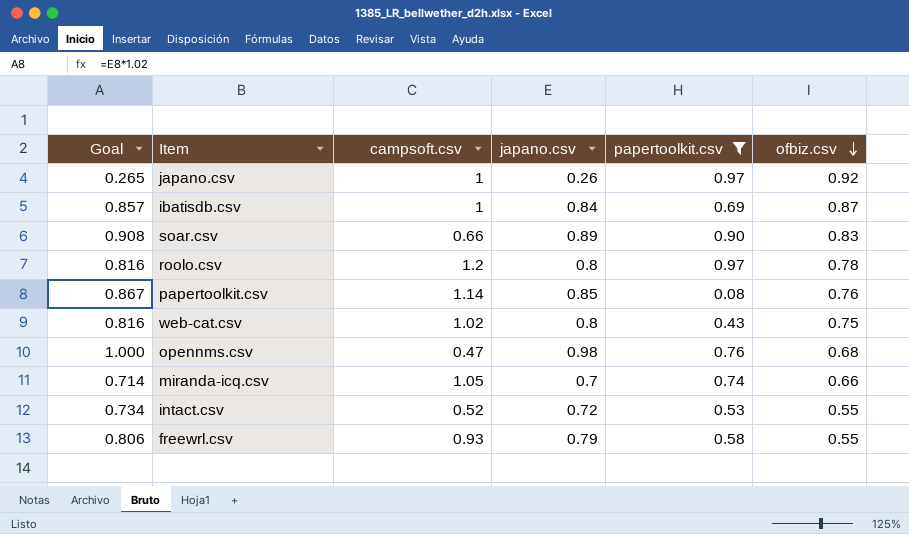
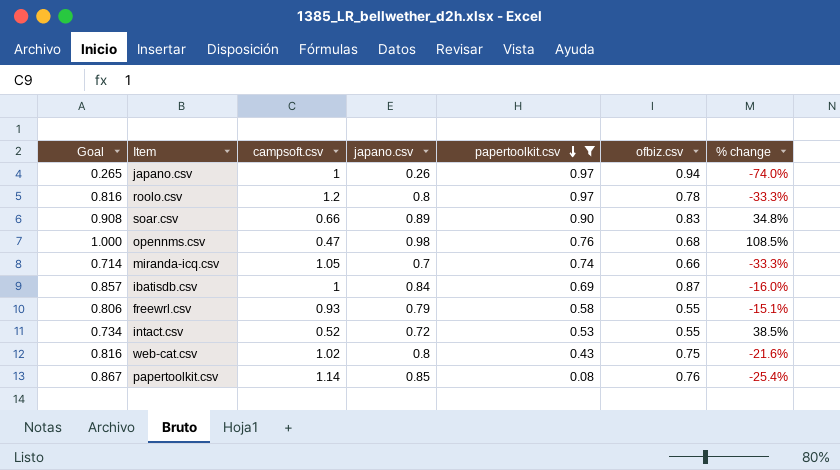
row order: ofbiz.csv descending -> papertoolkit.csv descending
column % change | formula: none -> ([japano.csv] - [campsoft.csv]) / [campsoft.csv]
japano.csv | ofbiz.csv: 0.92 -> 0.94

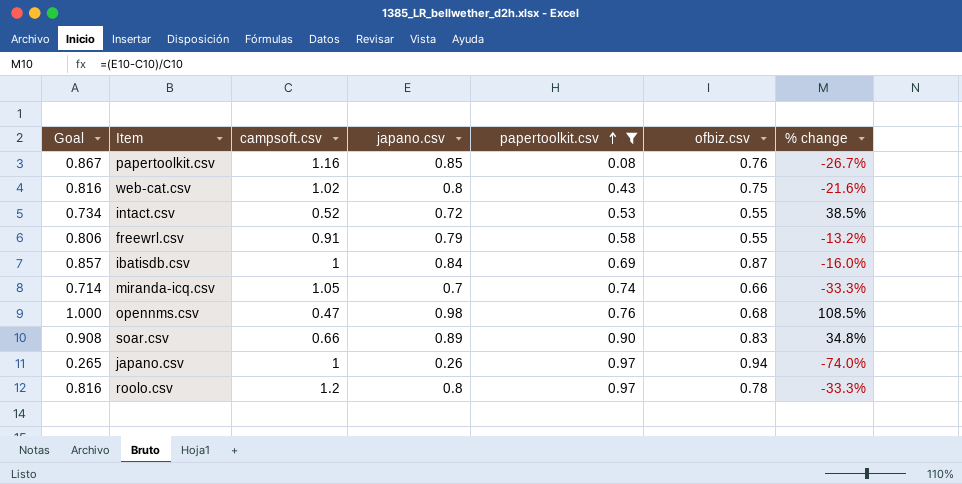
row order: papertoolkit.csv descending -> papertoolkit.csv ascending
papertoolkit.csv | campsoft.csv: 1.14 -> 1.16
papertoolkit.csv | % change: -25.4% -> -26.7%
freewrl.csv | campsoft.csv: 0.93 -> 0.91
freewrl.csv | % change: -15.1% -> -13.2%

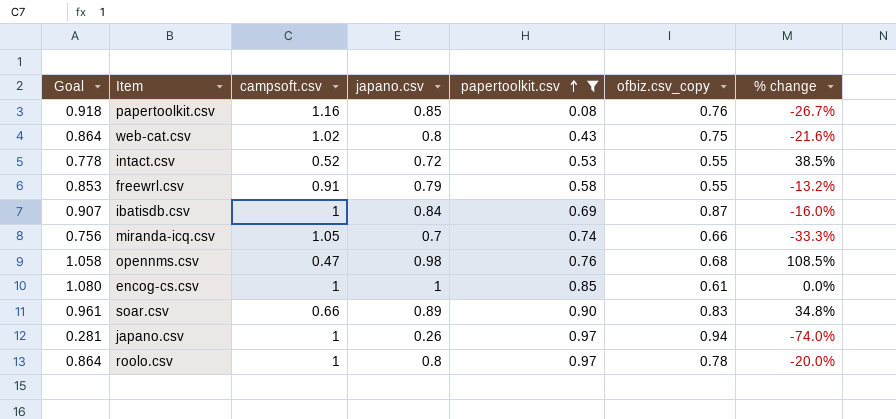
column Goal | formula: [japano.csv] * 1.02 -> [japano.csv] * 1.08
column name: ofbiz.csv -> ofbiz.csv_copy
row encog-cs.csv: none -> 1.080 | 1 | 1 | 0.85 | 0.61 | 0.0%
roolo.csv | campsoft.csv: 1.2 -> 1
roolo.csv | % change: -33.3% -> -20.0%

